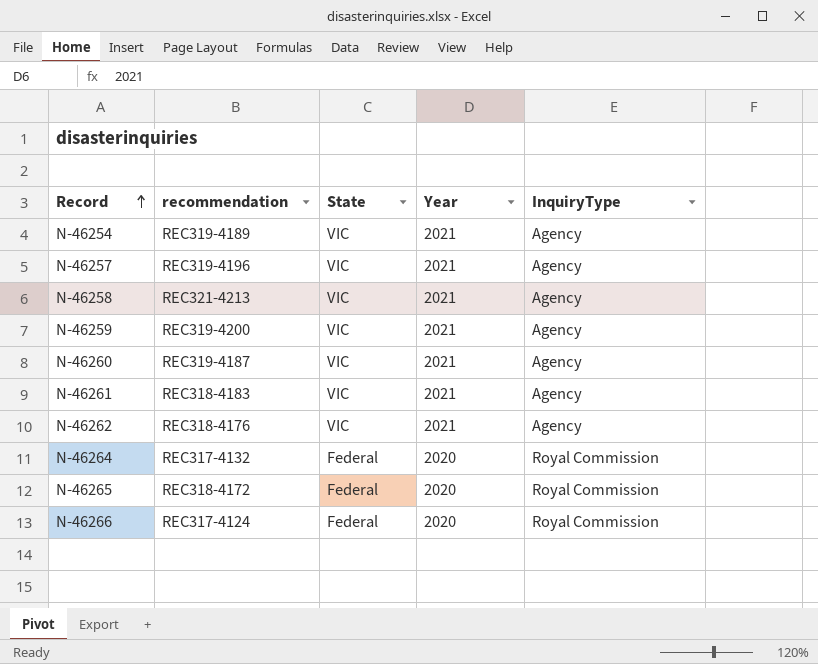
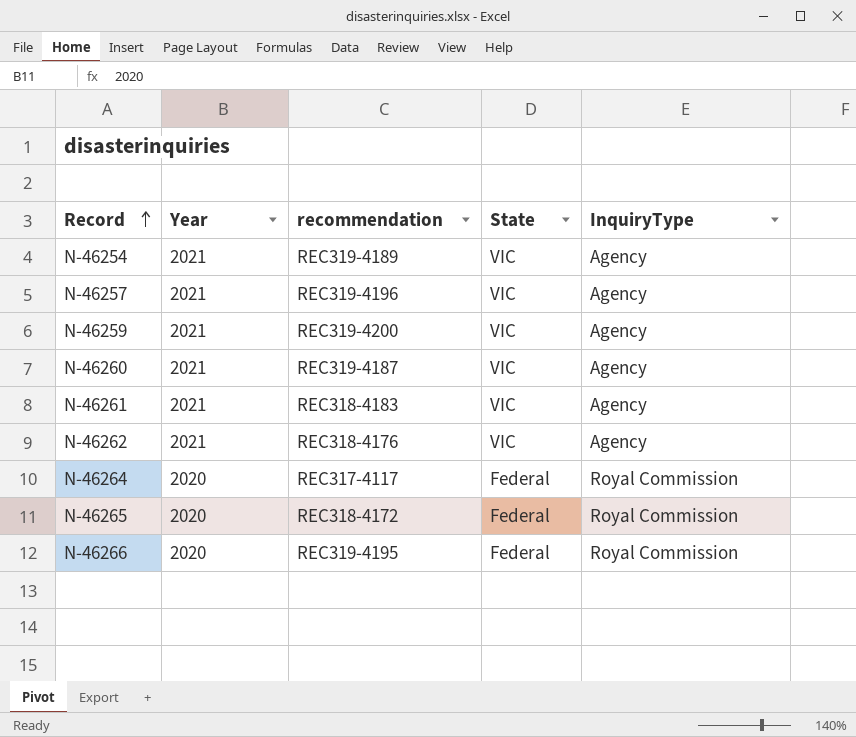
column Year | position: 4 -> 2
row N-46258: REC321-4213 | VIC | 2021 | Agency -> none
N-46264 | recommendation: REC317-4132 -> REC317-4117
N-46266 | recommendation: REC317-4124 -> REC319-4195

